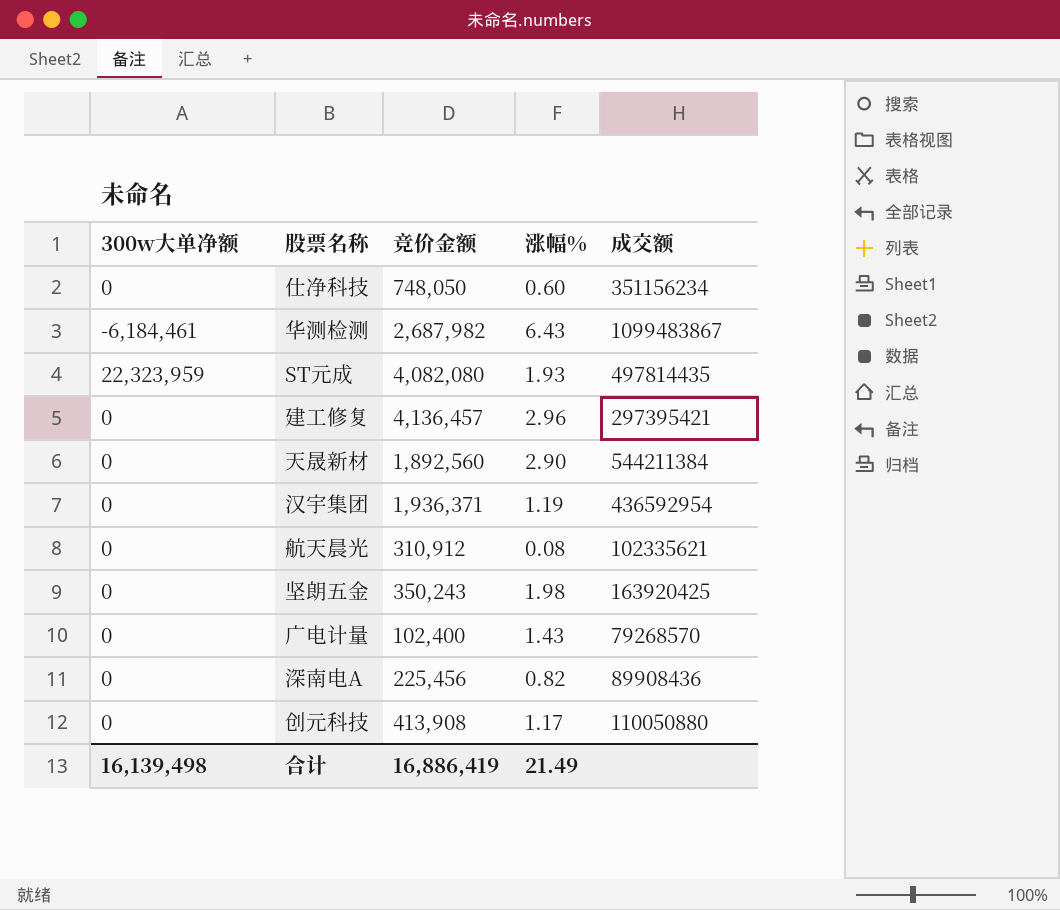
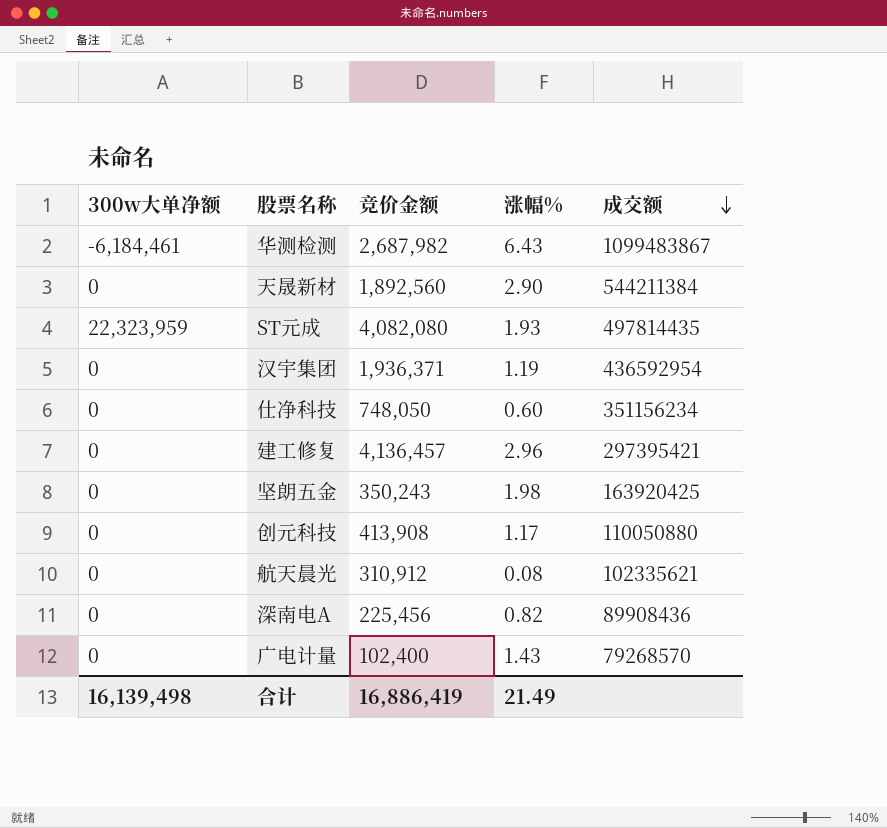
row order: none -> 成交额 descending

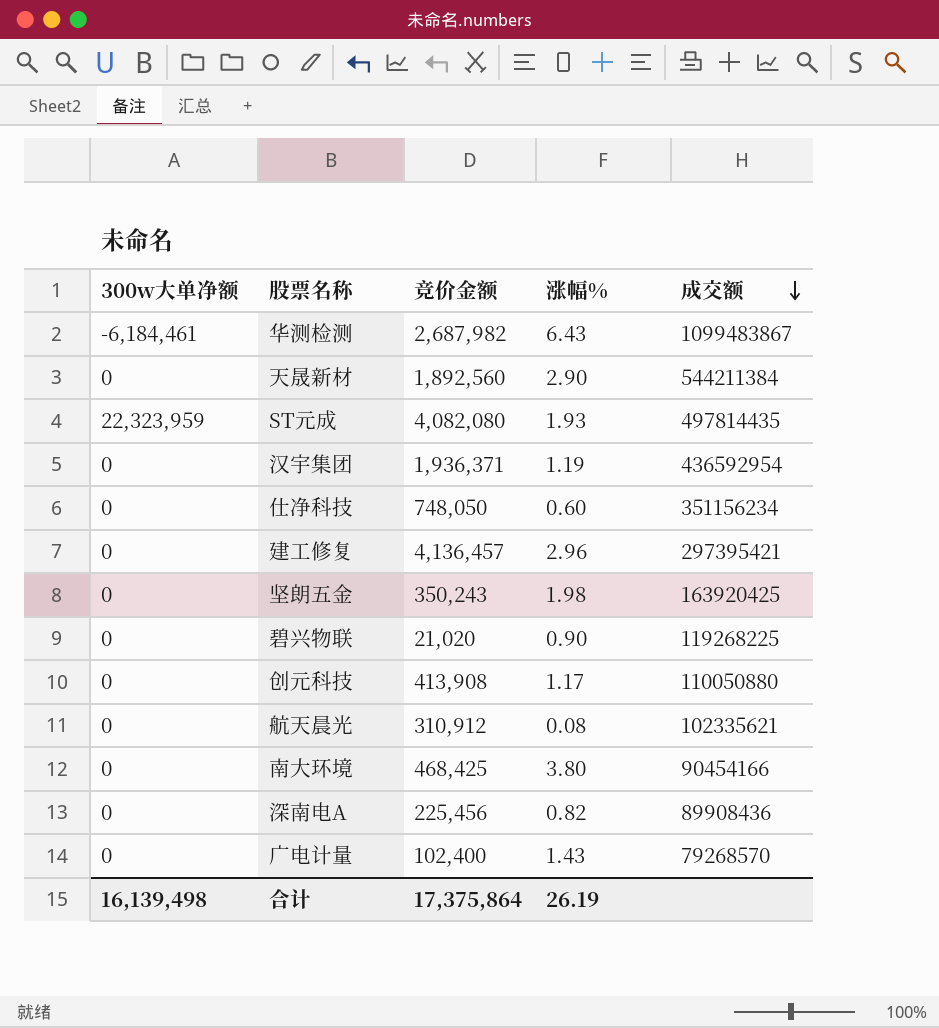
row 碧兴物联: none -> 0 | 21,020 | 0.90 | 119268225
row 南大环境: none -> 0 | 468,425 | 3.80 | 90454166
合计 | 竞价金额: 16,886,419 -> 17,375,864
合计 | 涨幅%: 21.49 -> 26.19

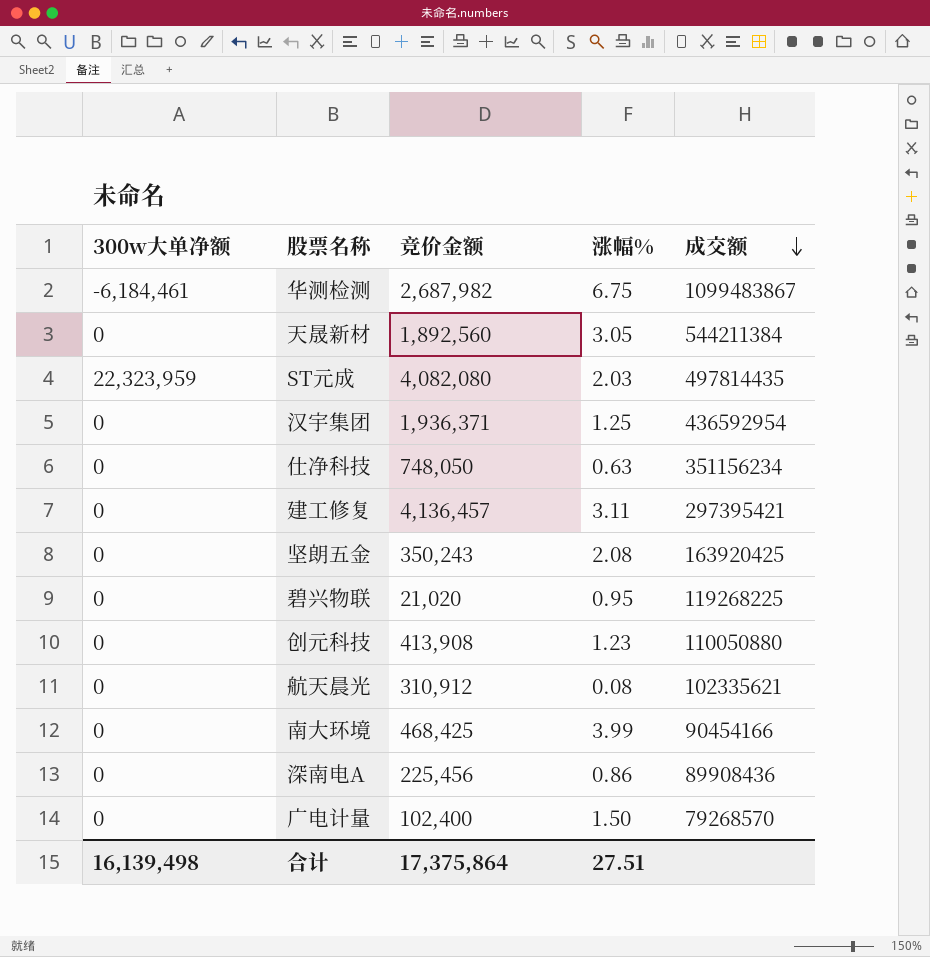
华测检测 | 涨幅%: 6.43 -> 6.75
天晟新材 | 涨幅%: 2.90 -> 3.05
ST元成 | 涨幅%: 1.93 -> 2.03
汉宇集团 | 涨幅%: 1.19 -> 1.25
仕净科技 | 涨幅%: 0.60 -> 0.63
建工修复 | 涨幅%: 2.96 -> 3.11
坚朗五金 | 涨幅%: 1.98 -> 2.08
碧兴物联 | 涨幅%: 0.90 -> 0.95
创元科技 | 涨幅%: 1.17 -> 1.23
南大环境 | 涨幅%: 3.80 -> 3.99
深南电A | 涨幅%: 0.82 -> 0.86
广电计量 | 涨幅%: 1.43 -> 1.50
合计 | 涨幅%: 26.19 -> 27.51

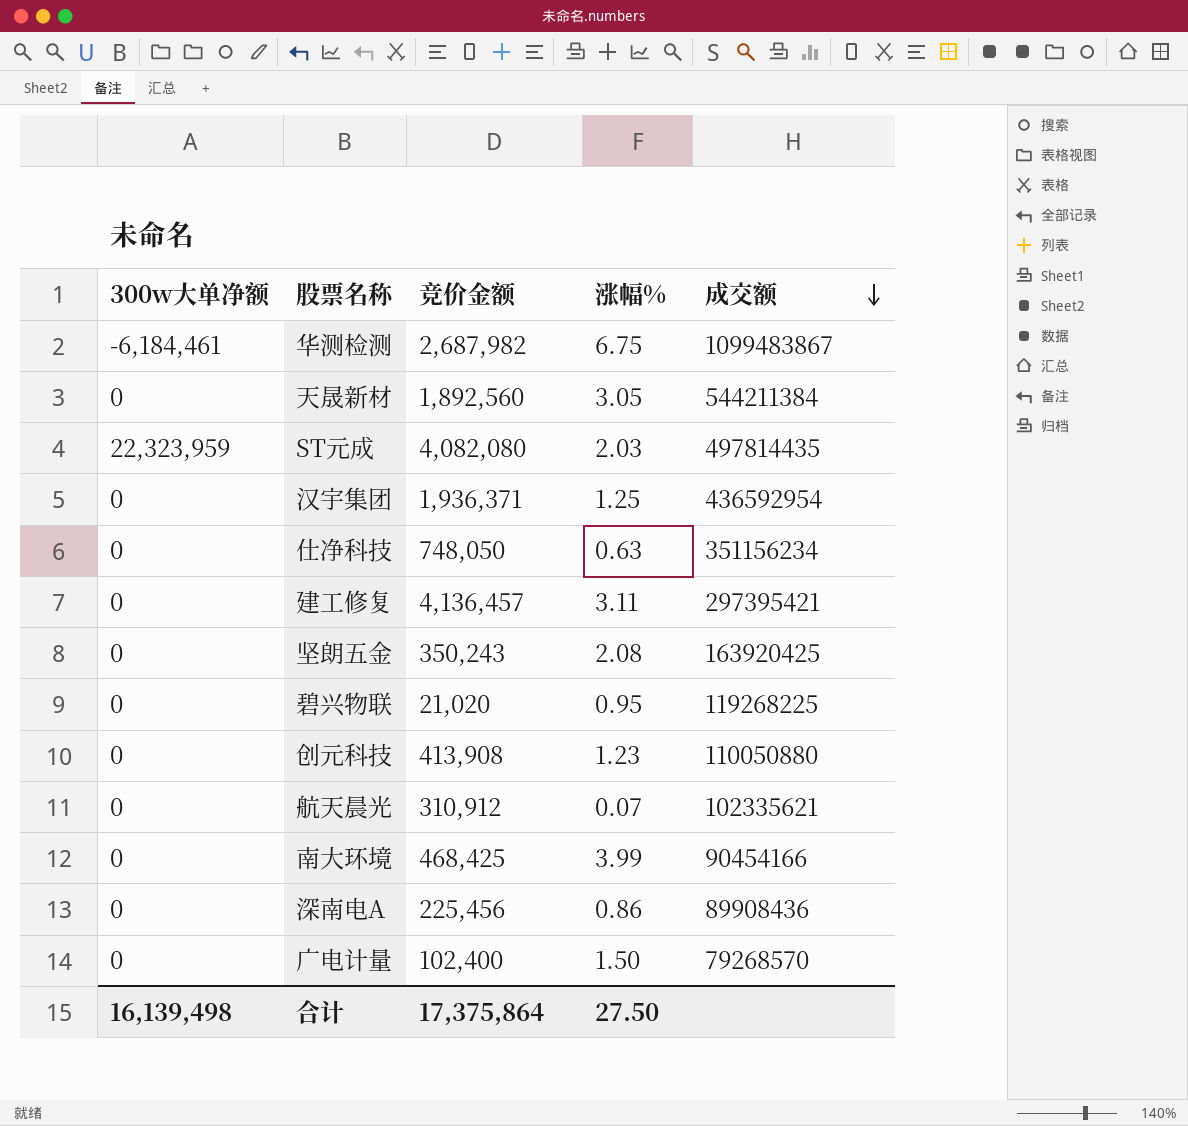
航天晨光 | 涨幅%: 0.08 -> 0.07
合计 | 涨幅%: 27.51 -> 27.50

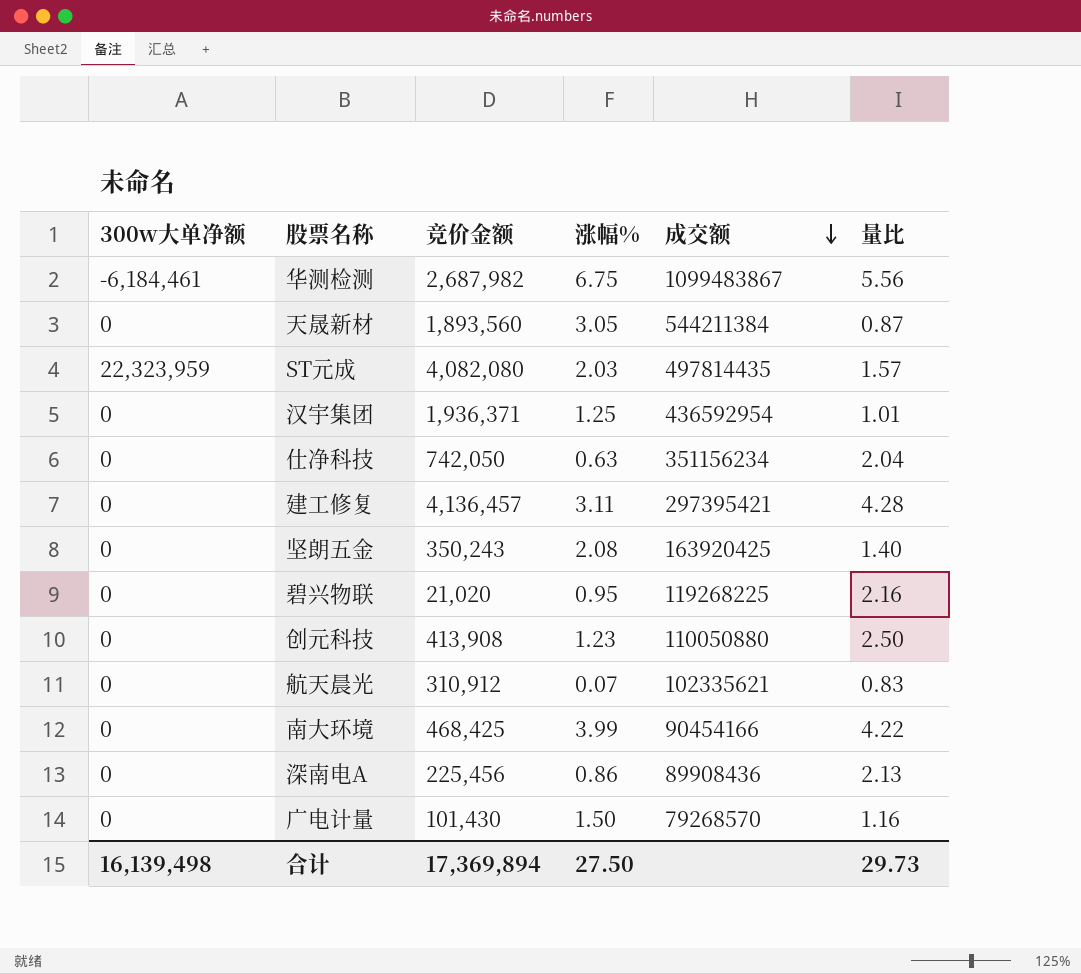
column 量比 | position: none -> 6
天晟新材 | 竞价金额: 1,892,560 -> 1,893,560
仕净科技 | 竞价金额: 748,050 -> 742,050
广电计量 | 竞价金额: 102,400 -> 101,430
合计 | 竞价金额: 17,375,864 -> 17,369,894

